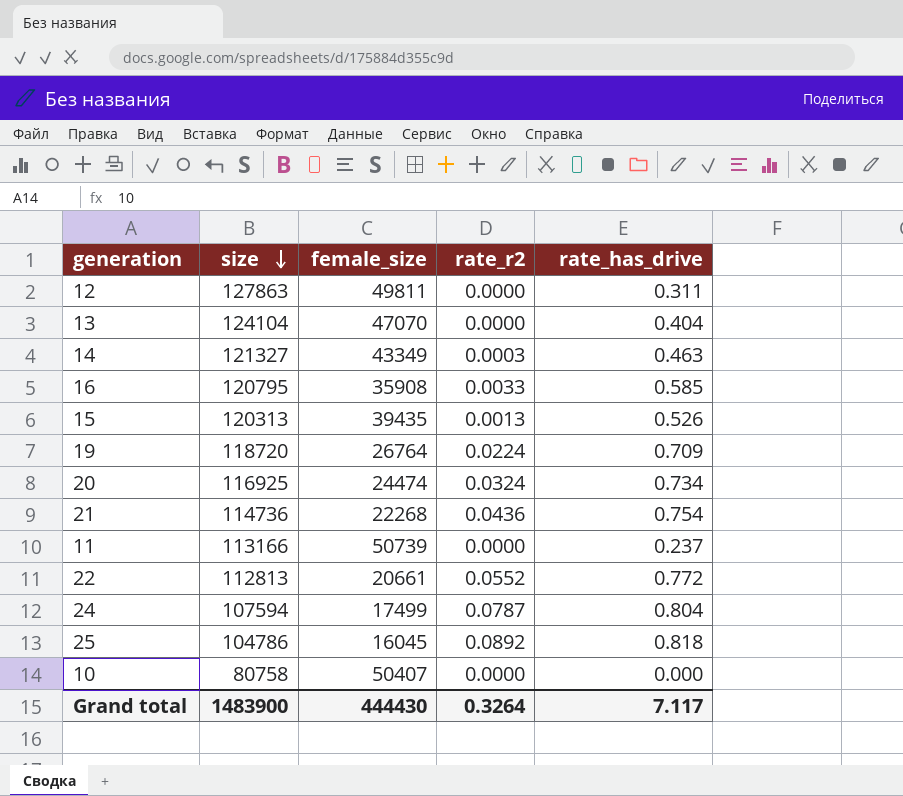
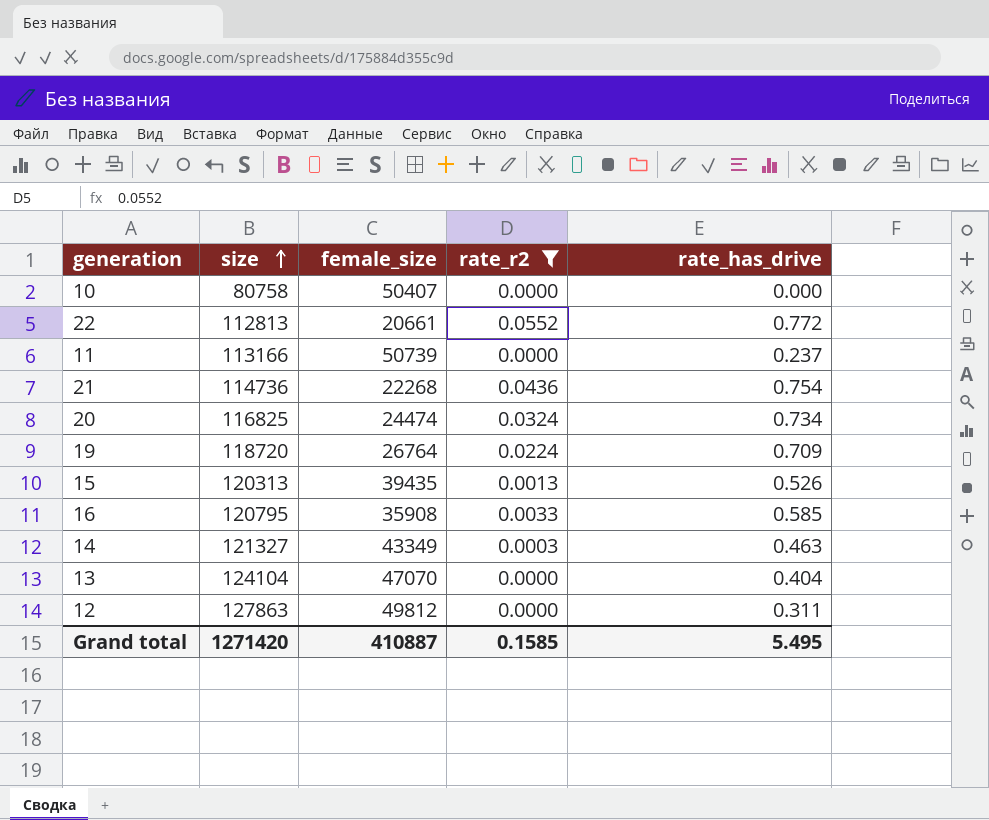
filter: none -> rate_r2 <= 0.0552
row order: size descending -> size ascending
20 | size: 116925 -> 116825
12 | female_size: 49811 -> 49812
Grand total | size: 1483900 -> 1271420
Grand total | female_size: 444430 -> 410887
Grand total | rate_r2: 0.3264 -> 0.1585
Grand total | rate_has_drive: 7.117 -> 5.495

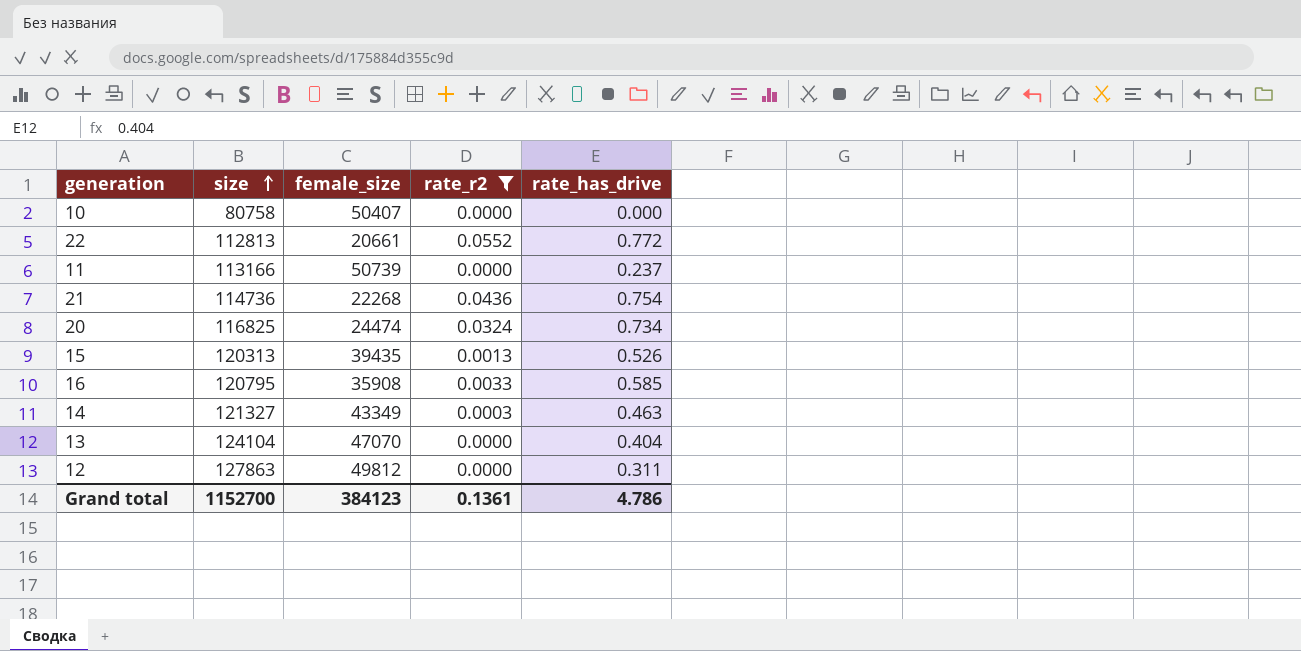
row 19: 118720 | 26764 | 0.0224 | 0.709 -> none
Grand total | size: 1271420 -> 1152700
Grand total | female_size: 410887 -> 384123
Grand total | rate_r2: 0.1585 -> 0.1361
Grand total | rate_has_drive: 5.495 -> 4.786

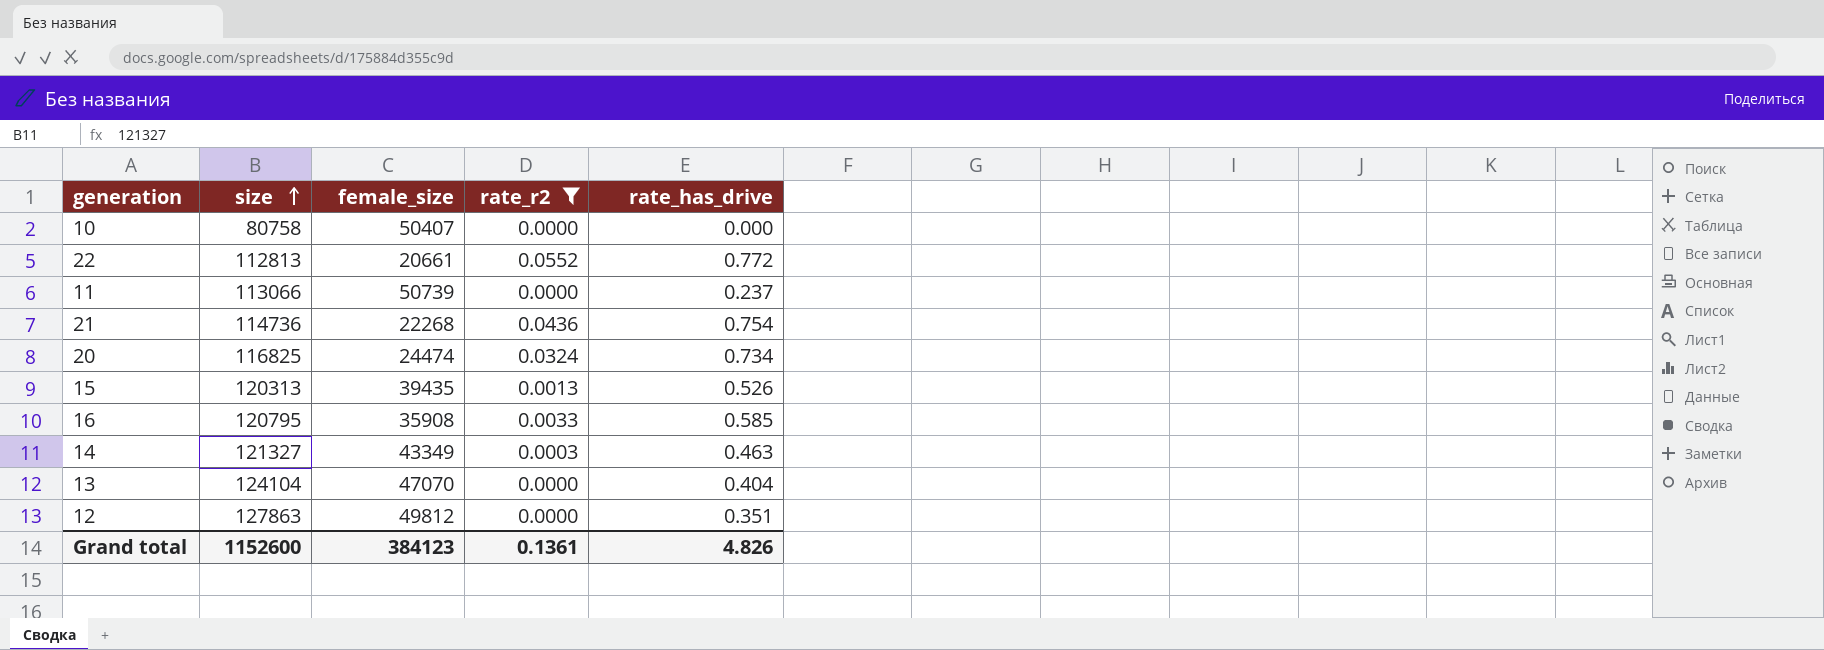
11 | size: 113166 -> 113066
12 | rate_has_drive: 0.311 -> 0.351
Grand total | size: 1152700 -> 1152600
Grand total | rate_has_drive: 4.786 -> 4.826

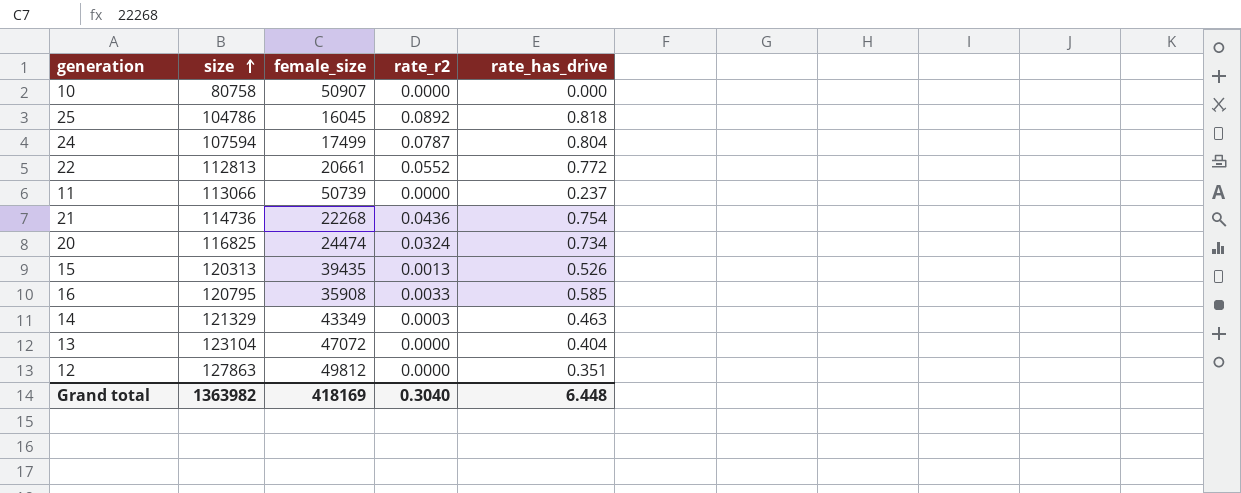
filter: rate_r2 <= 0.0552 -> none
10 | female_size: 50407 -> 50907
14 | size: 121327 -> 121329
13 | size: 124104 -> 123104
13 | female_size: 47070 -> 47072
Grand total | size: 1152600 -> 1363982
Grand total | female_size: 384123 -> 418169
Grand total | rate_r2: 0.1361 -> 0.3040
Grand total | rate_has_drive: 4.826 -> 6.448

